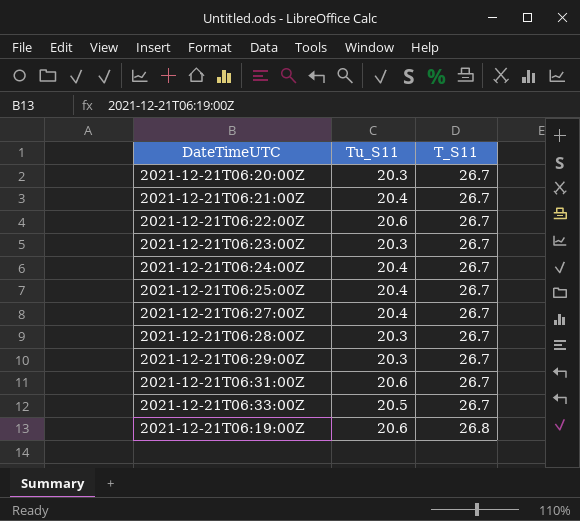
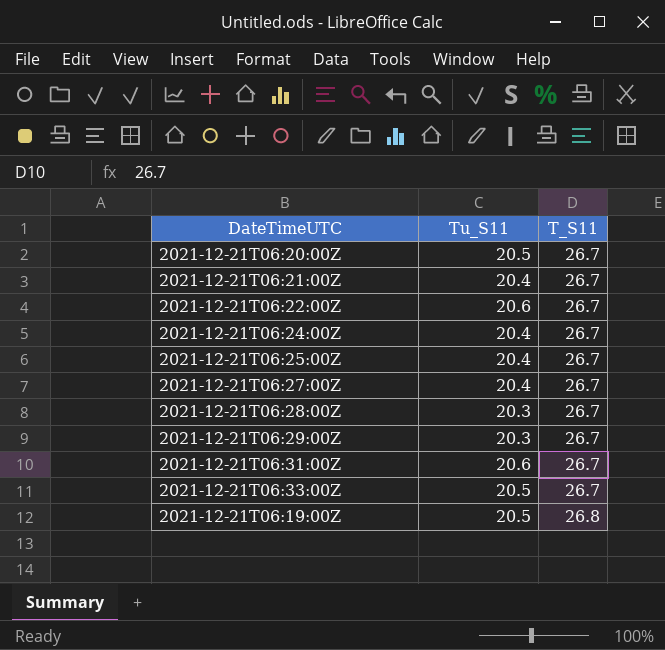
row 2021-12-21T06:23:00Z: 20.3 | 26.7 -> none
2021-12-21T06:20:00Z | Tu_S11: 20.3 -> 20.5
2021-12-21T06:19:00Z | Tu_S11: 20.6 -> 20.5

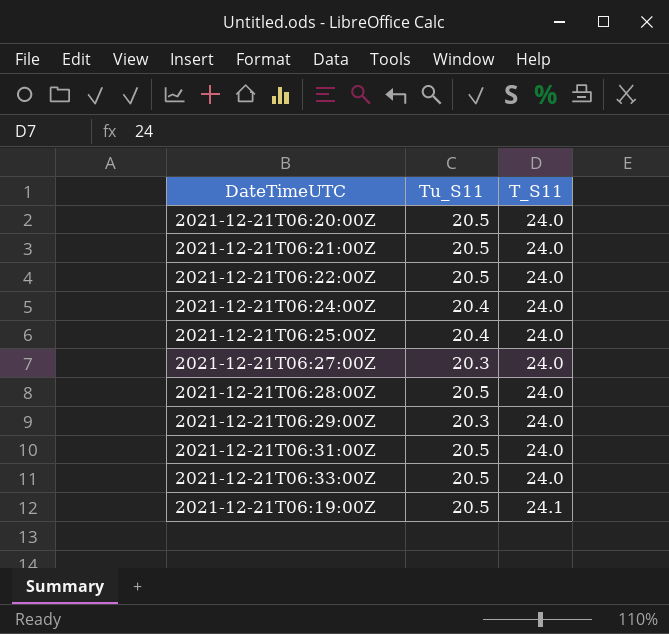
2021-12-21T06:20:00Z | T_S11: 26.7 -> 24.0
2021-12-21T06:21:00Z | Tu_S11: 20.4 -> 20.5
2021-12-21T06:21:00Z | T_S11: 26.7 -> 24.0
2021-12-21T06:22:00Z | Tu_S11: 20.6 -> 20.5
2021-12-21T06:22:00Z | T_S11: 26.7 -> 24.0
2021-12-21T06:24:00Z | T_S11: 26.7 -> 24.0
2021-12-21T06:25:00Z | T_S11: 26.7 -> 24.0
2021-12-21T06:27:00Z | Tu_S11: 20.4 -> 20.3
2021-12-21T06:27:00Z | T_S11: 26.7 -> 24.0
2021-12-21T06:28:00Z | Tu_S11: 20.3 -> 20.5
2021-12-21T06:28:00Z | T_S11: 26.7 -> 24.0
2021-12-21T06:29:00Z | T_S11: 26.7 -> 24.0
2021-12-21T06:31:00Z | Tu_S11: 20.6 -> 20.5
2021-12-21T06:31:00Z | T_S11: 26.7 -> 24.0
2021-12-21T06:33:00Z | T_S11: 26.7 -> 24.0
2021-12-21T06:19:00Z | T_S11: 26.8 -> 24.1

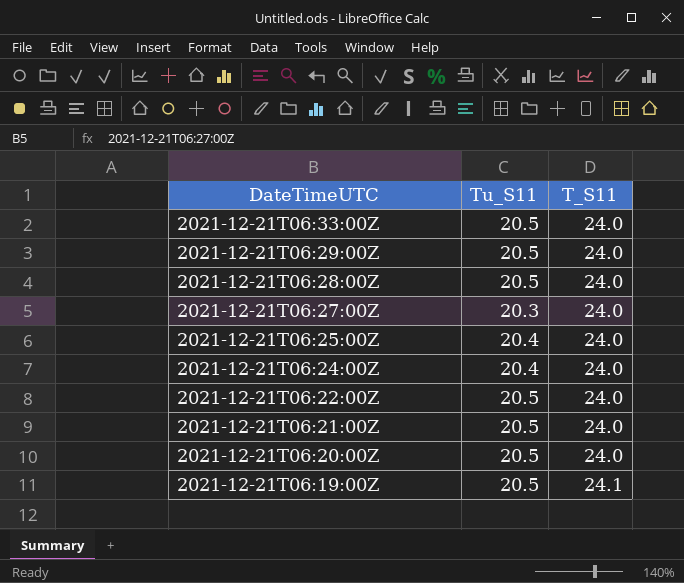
row order: T_S11 ascending -> DateTimeUTC descending
row 2021-12-21T06:31:00Z: 20.5 | 24.0 -> none
2021-12-21T06:29:00Z | Tu_S11: 20.3 -> 20.5

